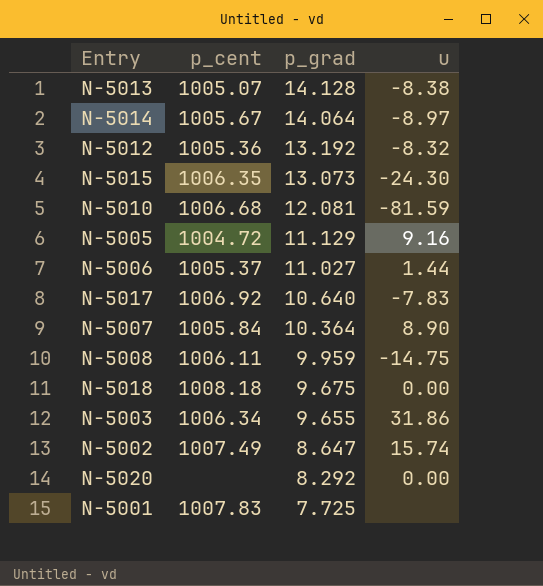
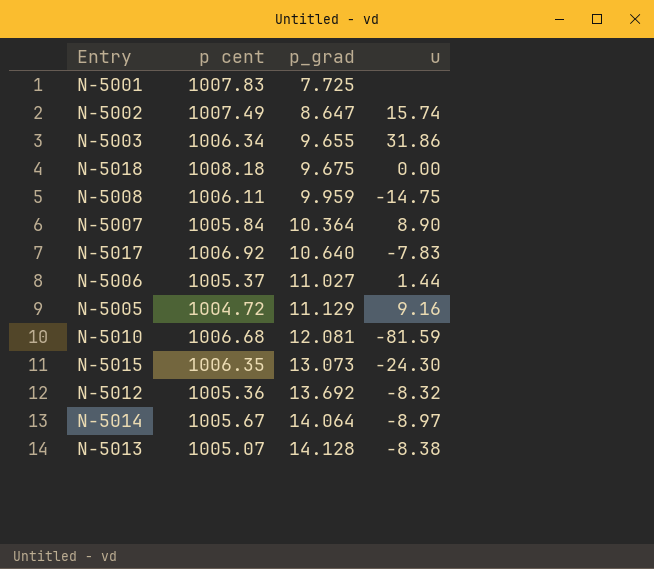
row order: p_grad descending -> p_grad ascending
column name: p_cent -> p cent
row N-5020: none | 8.292 | 0.00 -> none
N-5012 | p_grad: 13.192 -> 13.692

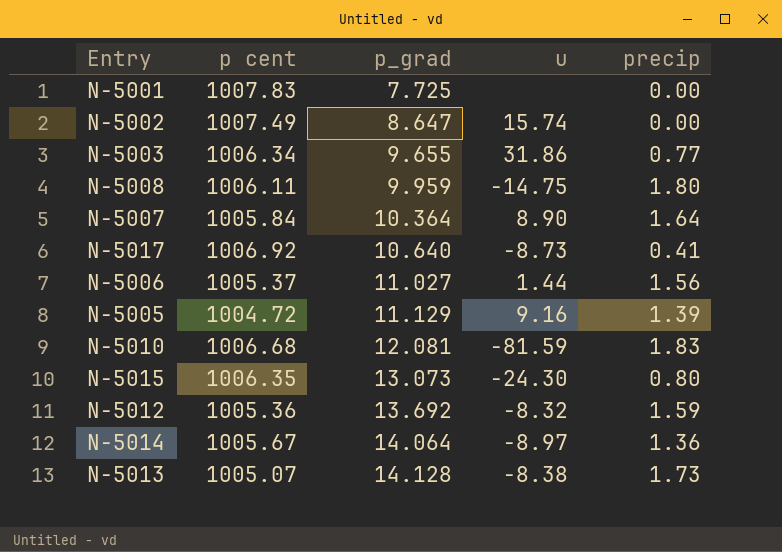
column precip | position: none -> 5
row N-5018: 1008.18 | 9.675 | 0.00 -> none
N-5017 | u: -7.83 -> -8.73

